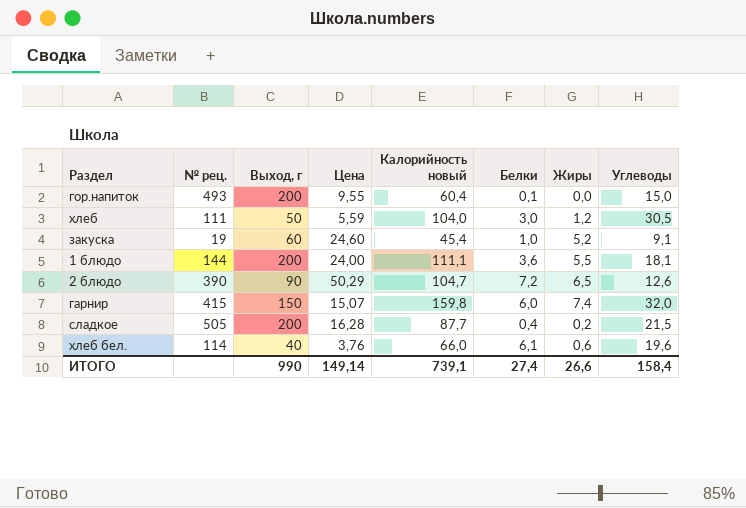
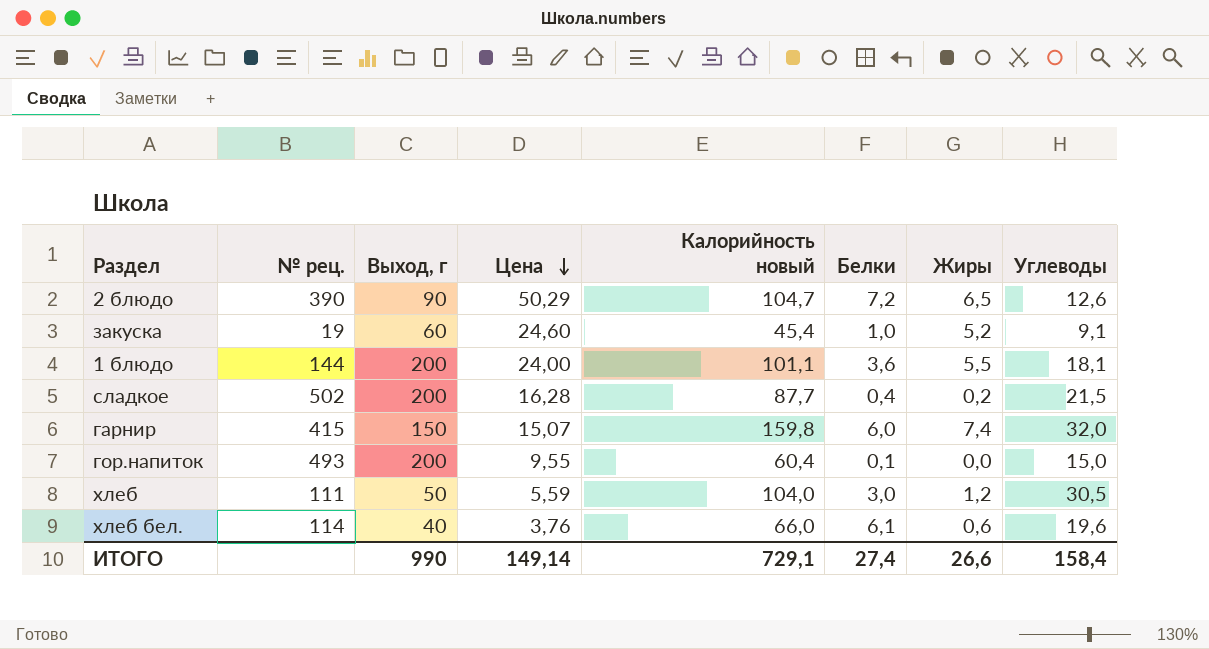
row order: none -> Цена descending
1 блюдо | Калорийность новый: 111,1 -> 101,1
сладкое | № рец.: 505 -> 502
ИТОГО | Калорийность новый: 739,1 -> 729,1

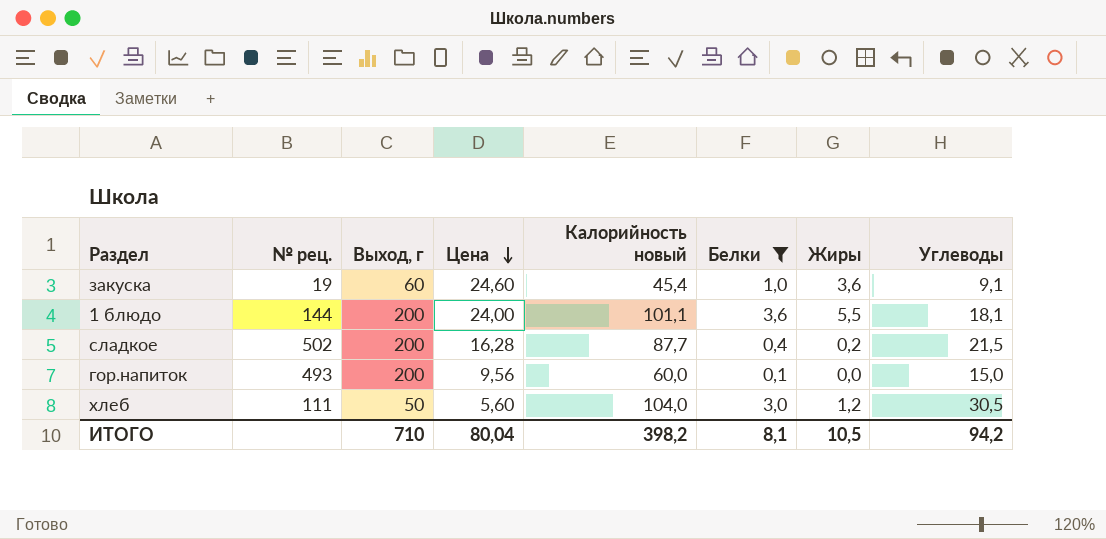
filter: none -> Белки <= 3,6
закуска | Жиры: 5,2 -> 3,6
гор.напиток | Цена: 9,55 -> 9,56
гор.напиток | Калорийность новый: 60,4 -> 60,0
хлеб | Цена: 5,59 -> 5,60
ИТОГО | Выход, г: 990 -> 710
ИТОГО | Цена: 149,14 -> 80,04
ИТОГО | Калорийность новый: 729,1 -> 398,2
ИТОГО | Белки: 27,4 -> 8,1
ИТОГО | Жиры: 26,6 -> 10,5
ИТОГО | Углеводы: 158,4 -> 94,2

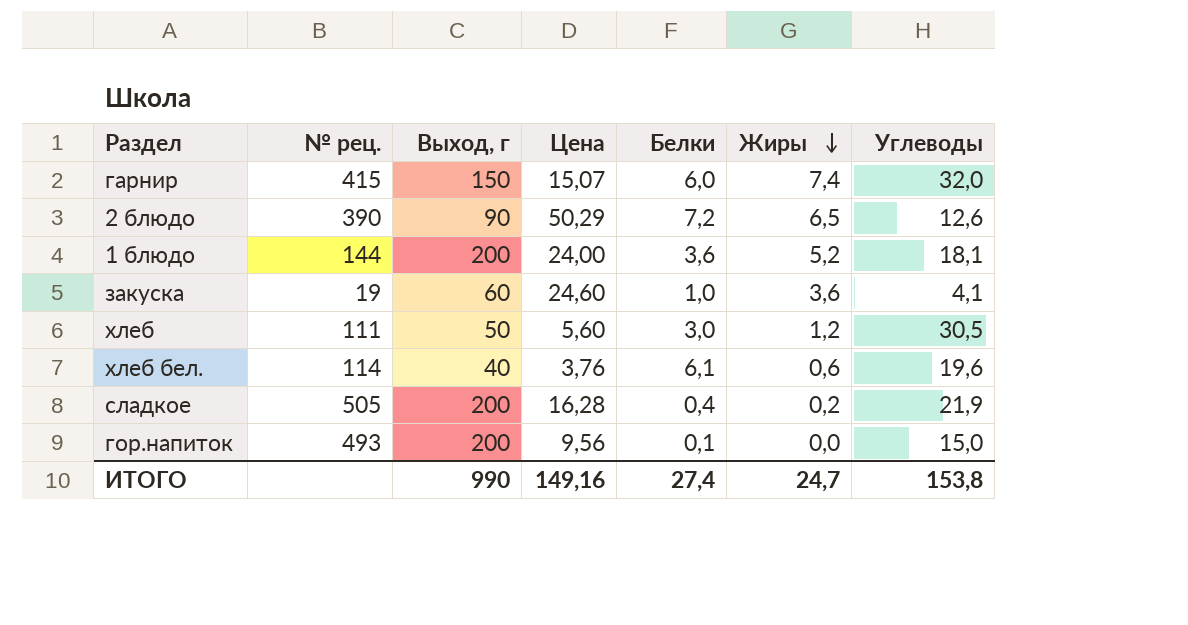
filter: Белки <= 3,6 -> none
row order: Цена descending -> Жиры descending
column Калорийность новый | position: 5 -> none
1 блюдо | Жиры: 5,5 -> 5,2
закуска | Углеводы: 9,1 -> 4,1
сладкое | № рец.: 502 -> 505
сладкое | Углеводы: 21,5 -> 21,9
ИТОГО | Выход, г: 710 -> 990
ИТОГО | Цена: 80,04 -> 149,16
ИТОГО | Белки: 8,1 -> 27,4
ИТОГО | Жиры: 10,5 -> 24,7
ИТОГО | Углеводы: 94,2 -> 153,8

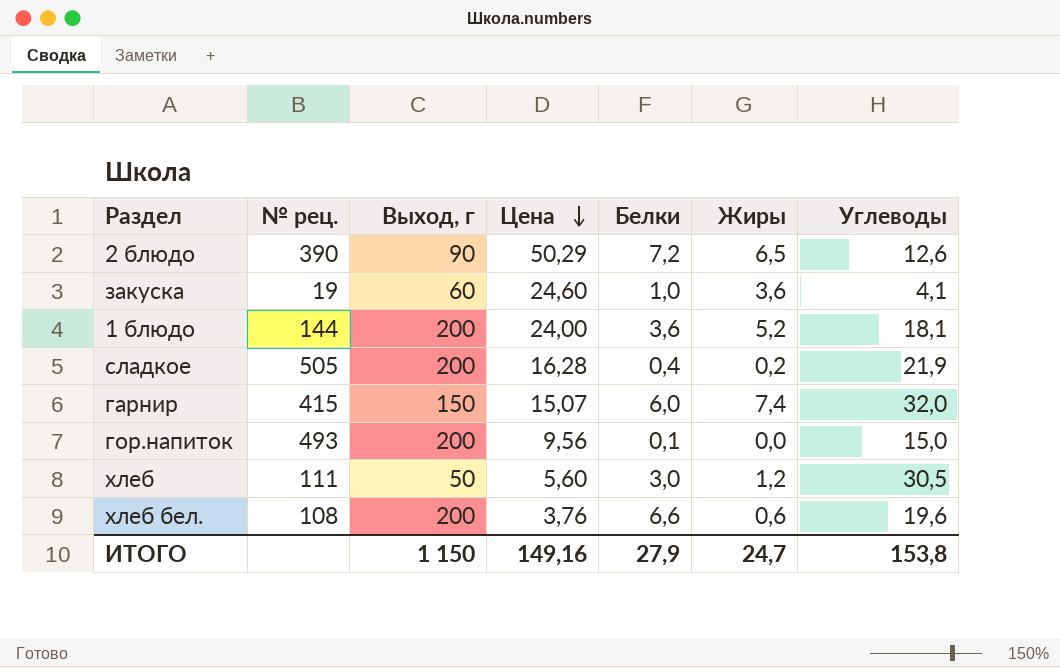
row order: Жиры descending -> Цена descending
хлеб бел. | № рец.: 114 -> 108
хлеб бел. | Выход, г: 40 -> 200
хлеб бел. | Белки: 6,1 -> 6,6
ИТОГО | Выход, г: 990 -> 1 150
ИТОГО | Белки: 27,4 -> 27,9

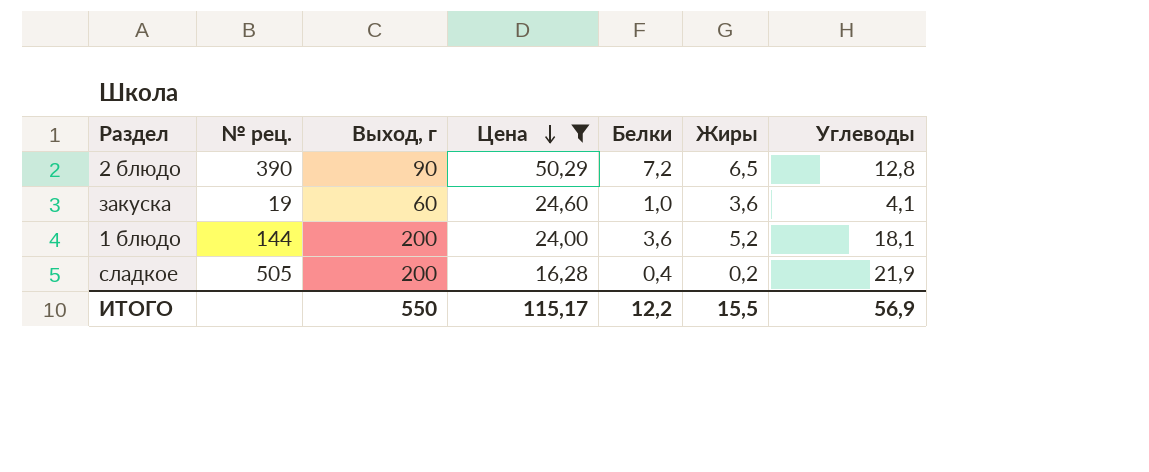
filter: none -> Цена >= 16,28
2 блюдо | Углеводы: 12,6 -> 12,8
ИТОГО | Выход, г: 1 150 -> 550
ИТОГО | Цена: 149,16 -> 115,17
ИТОГО | Белки: 27,9 -> 12,2
ИТОГО | Жиры: 24,7 -> 15,5
ИТОГО | Углеводы: 153,8 -> 56,9

